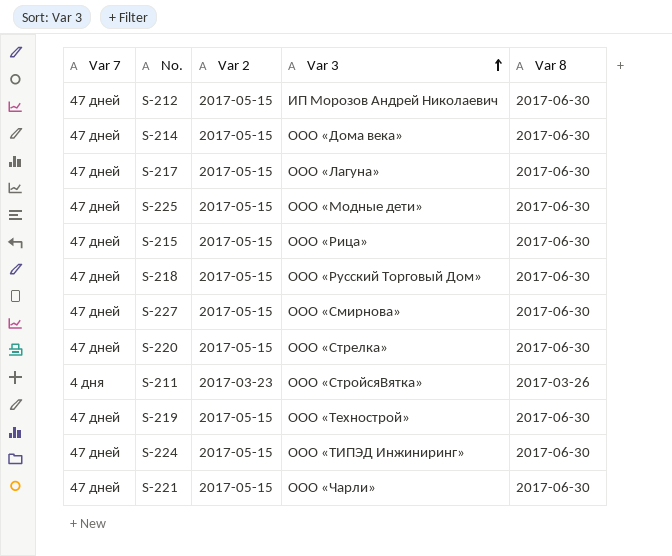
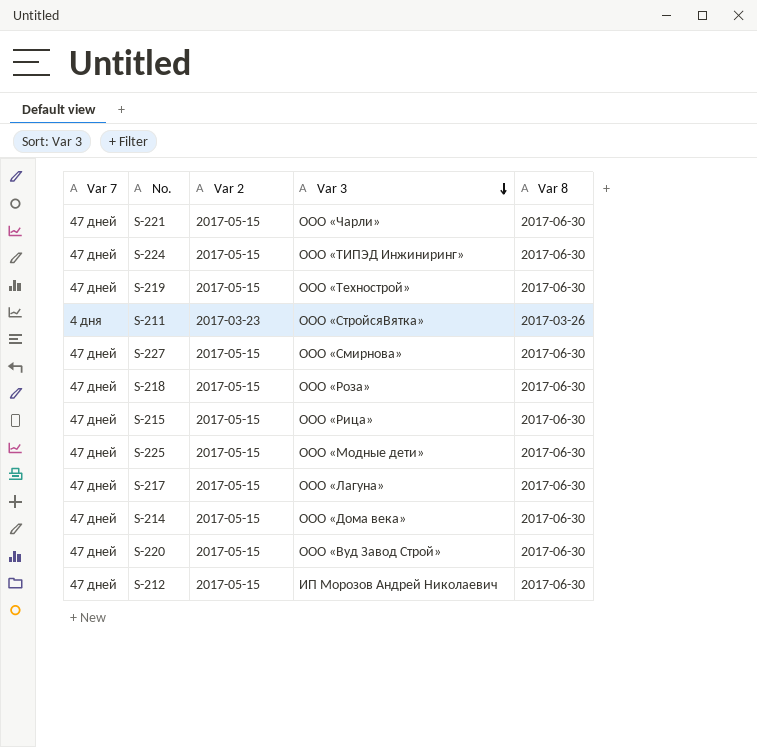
row order: Var 3 ascending -> Var 3 descending
S-218 | Var 3: ООО «Русский Торговый Дом» -> ООО «Роза»
S-220 | Var 3: ООО «Стрелка» -> ООО «Вуд Завод Строй»

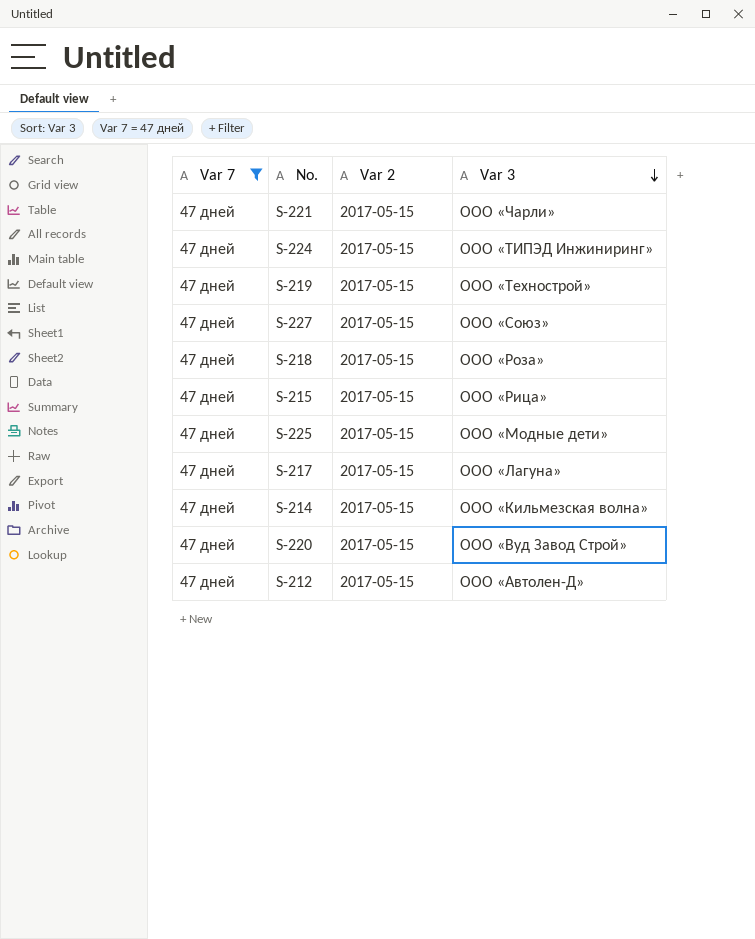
filter: none -> Var 7 = 47 дней
column Var 8 | position: 5 -> none
S-227 | Var 3: ООО «Смирнова» -> ООО «Союз»
S-214 | Var 3: ООО «Дома века» -> ООО «Кильмезская волна»
S-212 | Var 3: ИП Морозов Андрей Николаевич -> ООО «Автолен-Д»

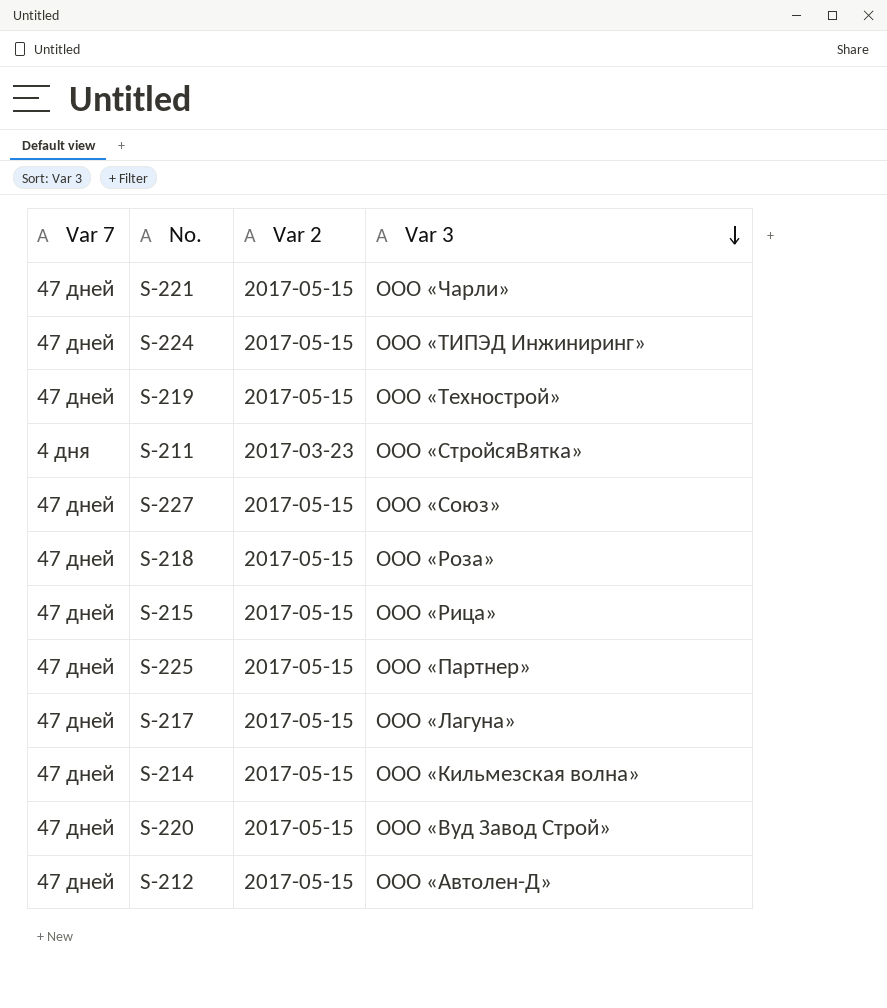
filter: Var 7 = 47 дней -> none
S-225 | Var 3: ООО «Модные дети» -> ООО «Партнер»

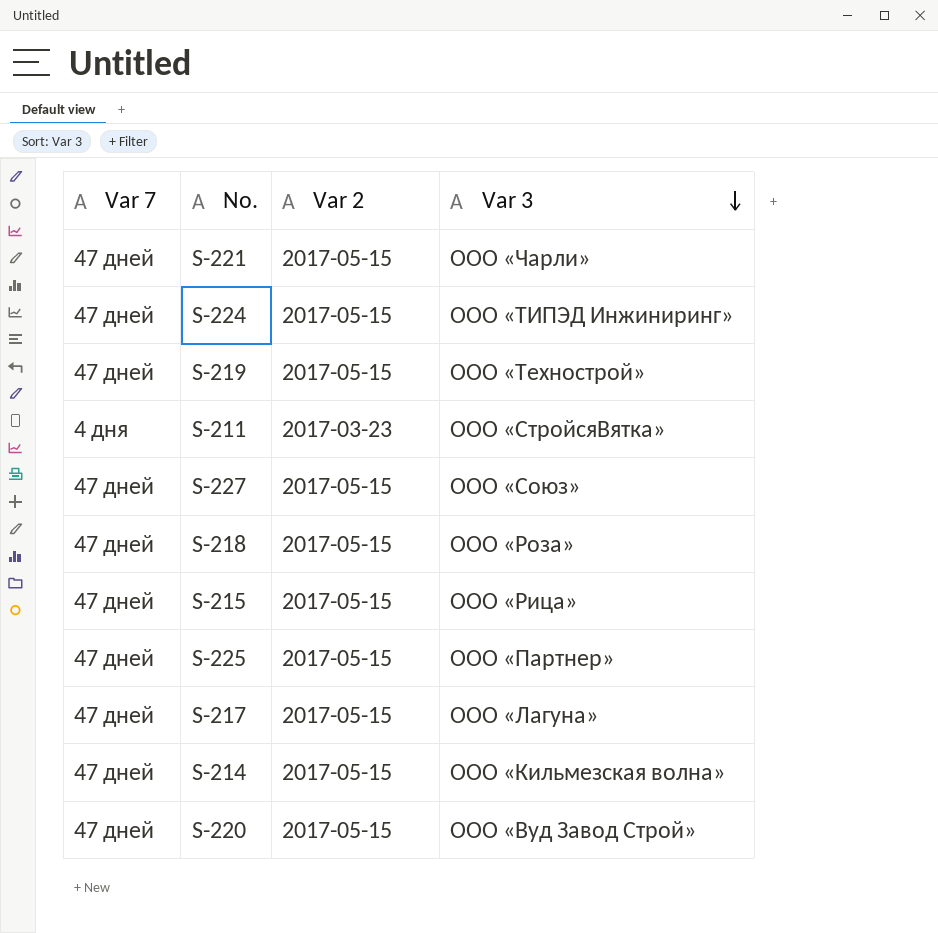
row S-212: 47 дней | 2017-05-15 | ООО «Автолен-Д» -> none

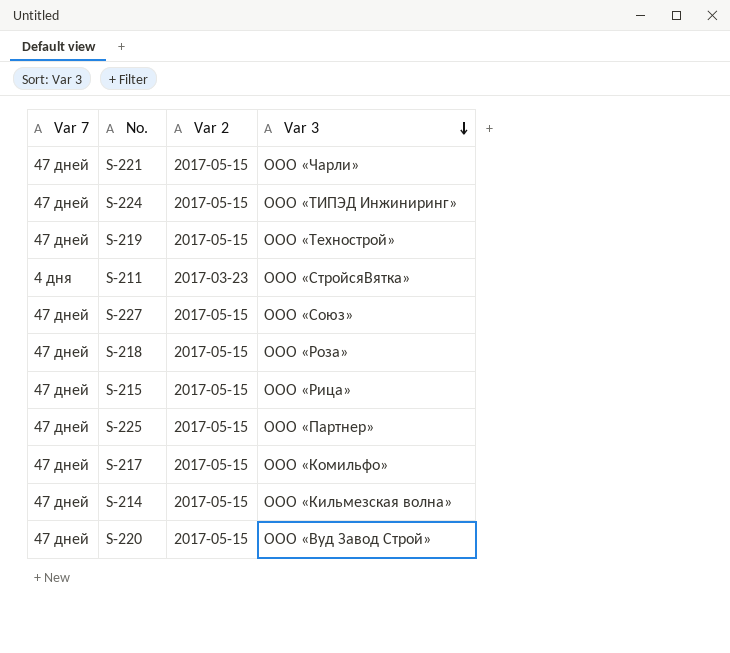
S-217 | Var 3: ООО «Лагуна» -> ООО «Комильфо»

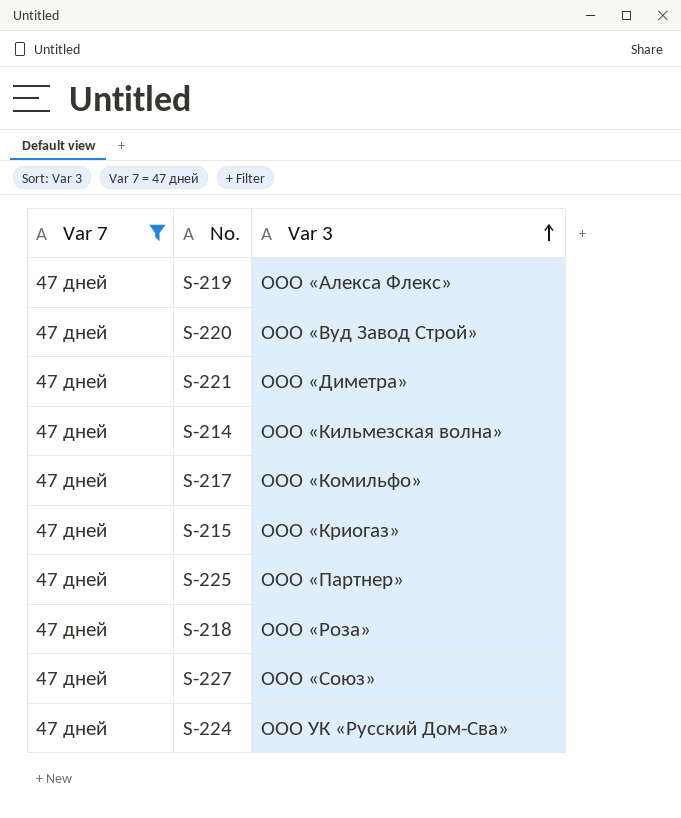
filter: none -> Var 7 = 47 дней
row order: Var 3 descending -> Var 3 ascending
column Var 2 | position: 3 -> none
S-219 | Var 3: ООО «Технострой» -> ООО «Алекса Флекс»
S-221 | Var 3: ООО «Чарли» -> ООО «Диметра»
S-215 | Var 3: ООО «Рица» -> ООО «Криогаз»
S-224 | Var 3: ООО «ТИПЭД Инжиниринг» -> ООО УК «Русский Дом-Сва»

